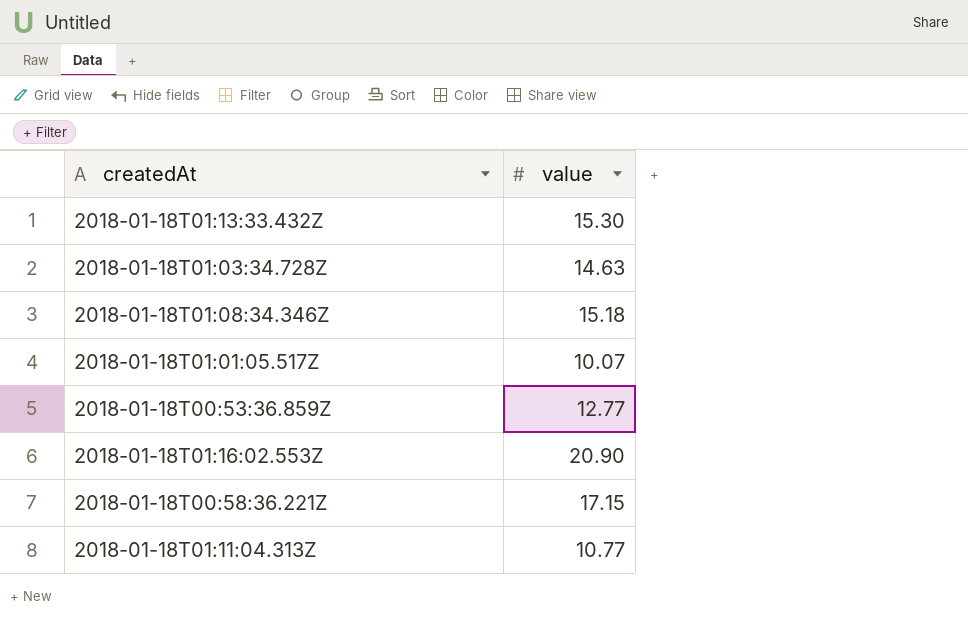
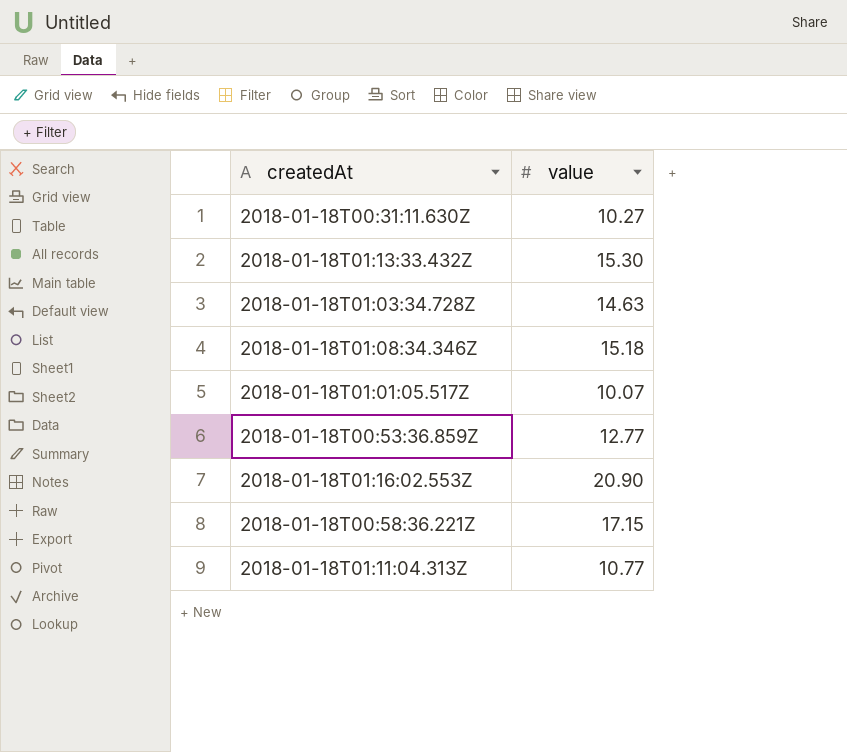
row 2018-01-18T00:31:11.630Z: none -> 10.27

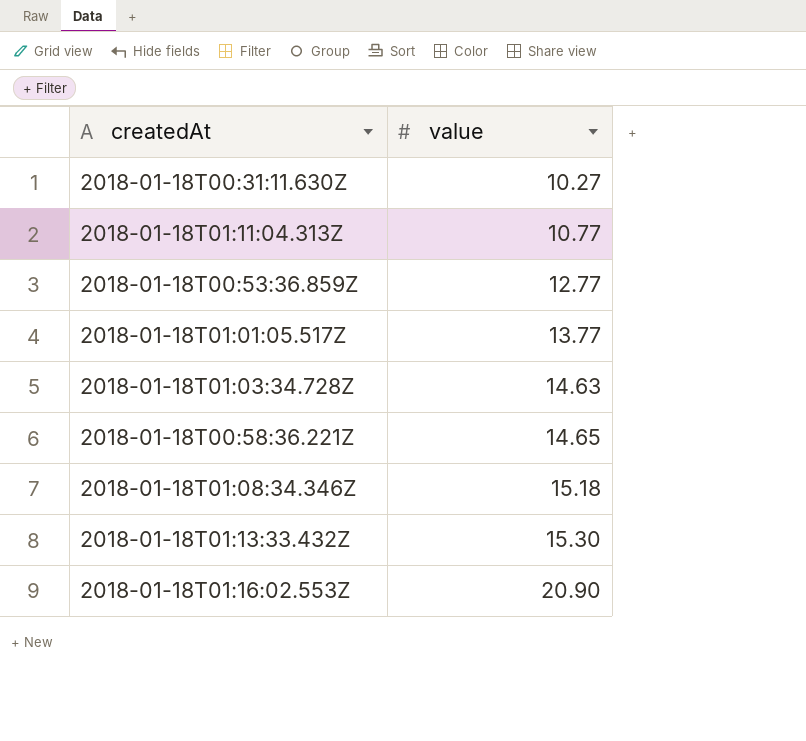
row order: none -> value ascending
2018-01-18T01:01:05.517Z | value: 10.07 -> 13.77
2018-01-18T00:58:36.221Z | value: 17.15 -> 14.65

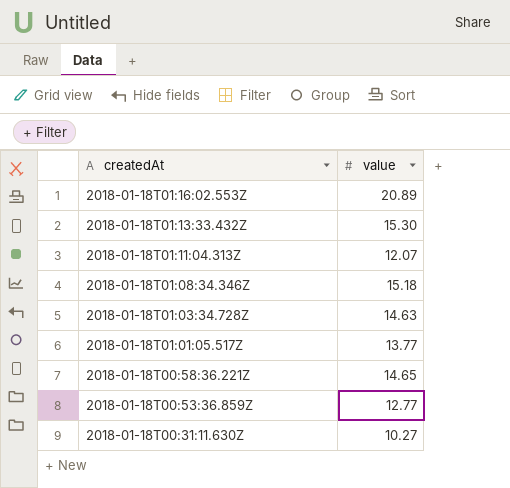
row order: value ascending -> createdAt descending
2018-01-18T01:16:02.553Z | value: 20.90 -> 20.89
2018-01-18T01:11:04.313Z | value: 10.77 -> 12.07

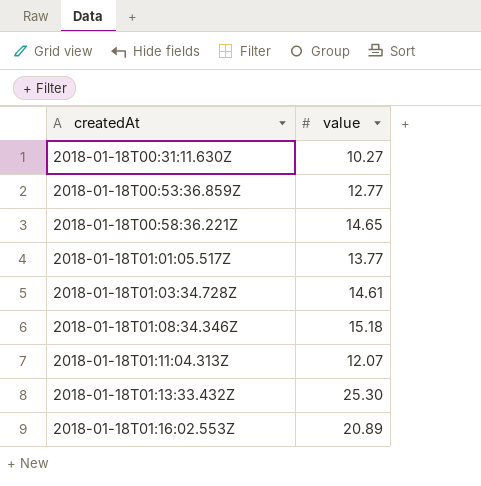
row order: createdAt descending -> createdAt ascending
2018-01-18T01:03:34.728Z | value: 14.63 -> 14.61
2018-01-18T01:13:33.432Z | value: 15.30 -> 25.30

